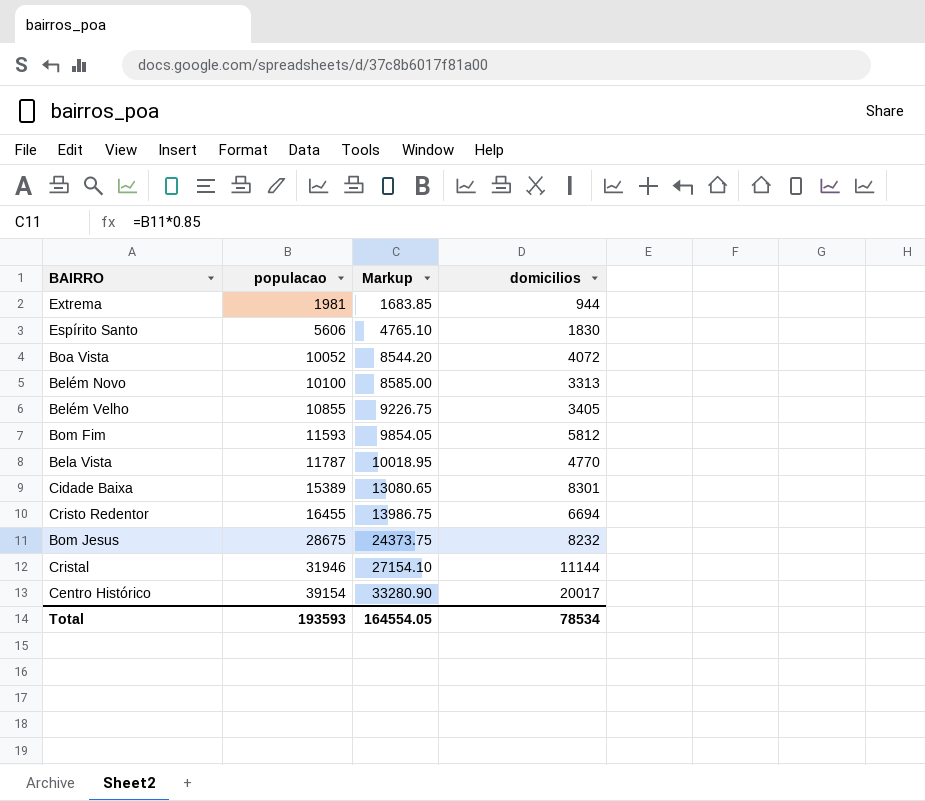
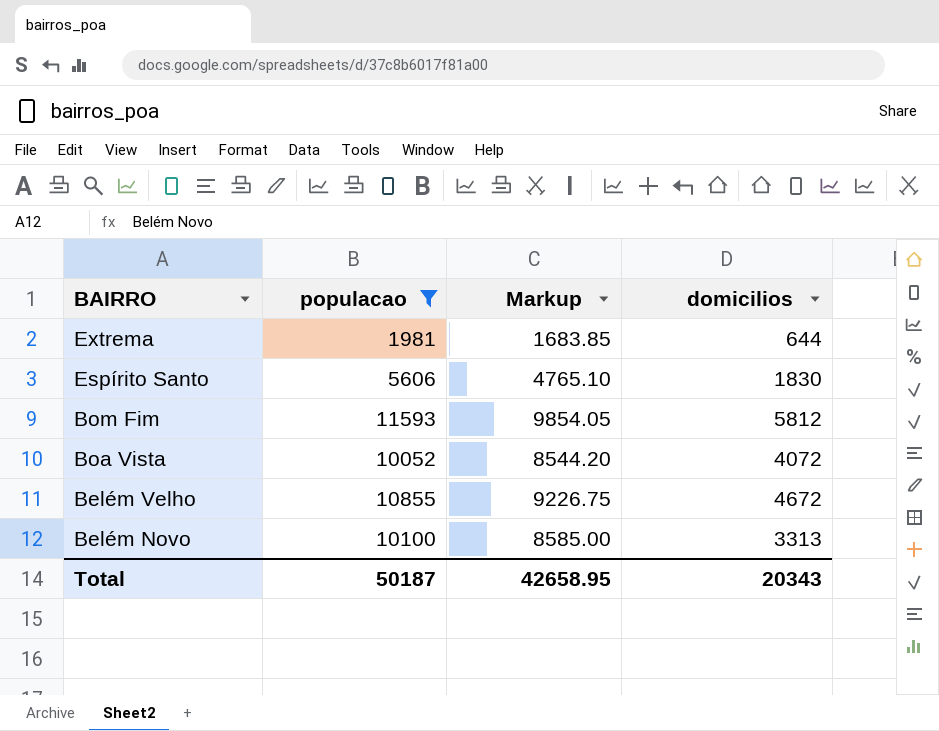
filter: none -> populacao <= 11593
row order: populacao ascending -> BAIRRO descending
Extrema | domicilios: 944 -> 644
Belém Velho | domicilios: 3405 -> 4672
Total | populacao: 193593 -> 50187
Total | Markup: 164554.05 -> 42658.95
Total | domicilios: 78534 -> 20343

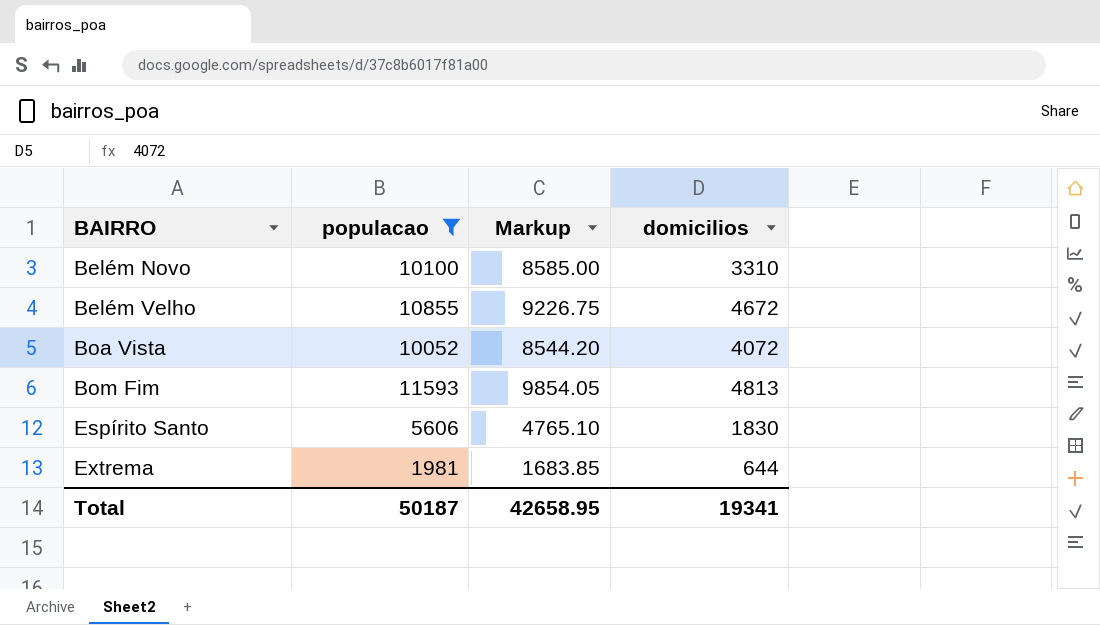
row order: BAIRRO descending -> BAIRRO ascending
Belém Novo | domicilios: 3313 -> 3310
Bom Fim | domicilios: 5812 -> 4813
Total | domicilios: 20343 -> 19341

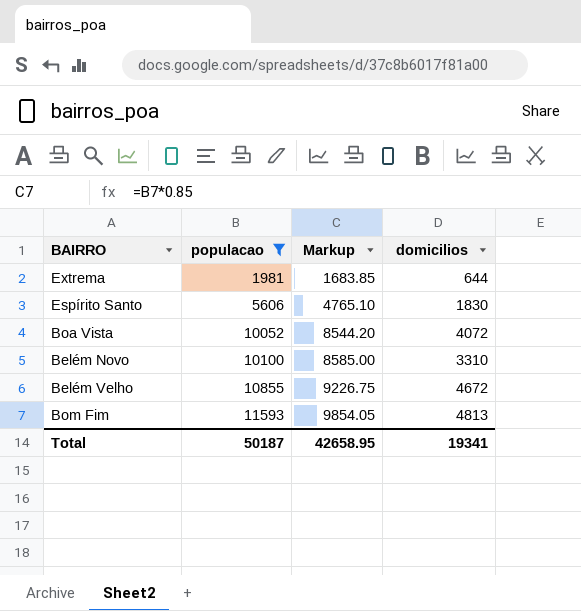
row order: BAIRRO ascending -> populacao ascending

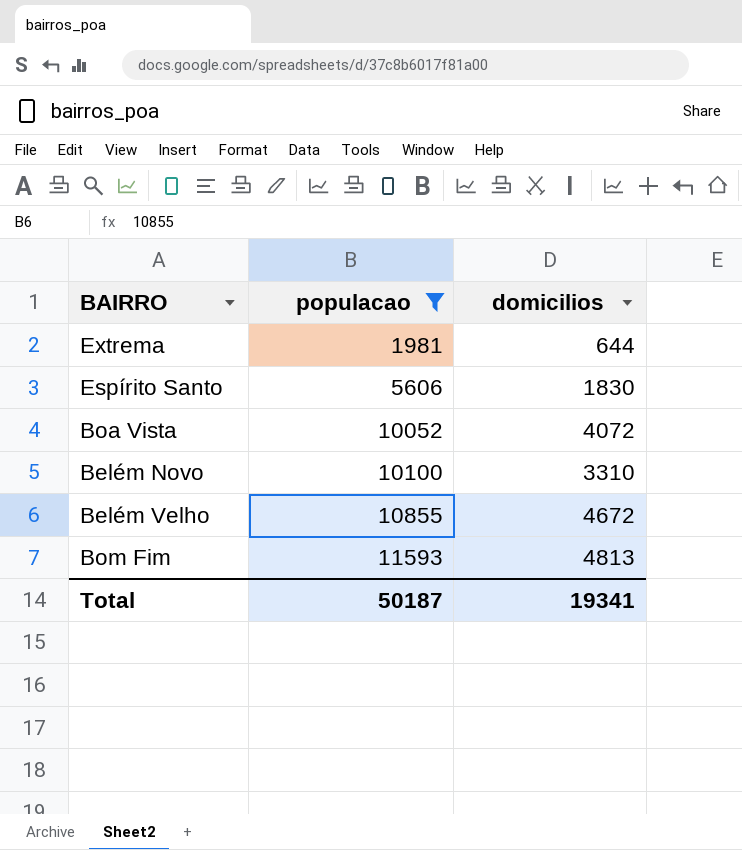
column Markup | formula: [populacao] * 0.85 -> none

